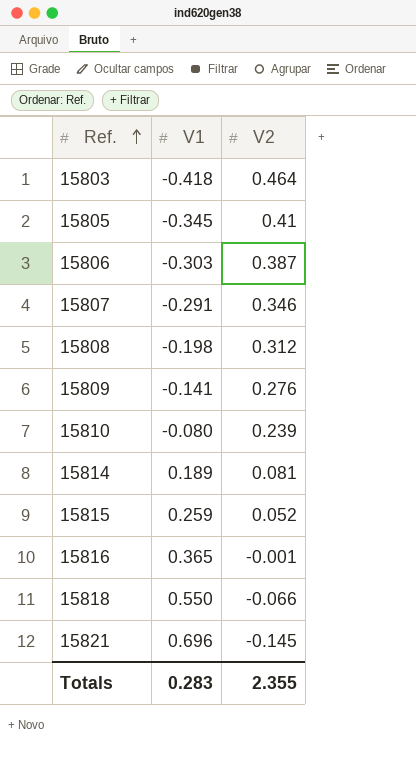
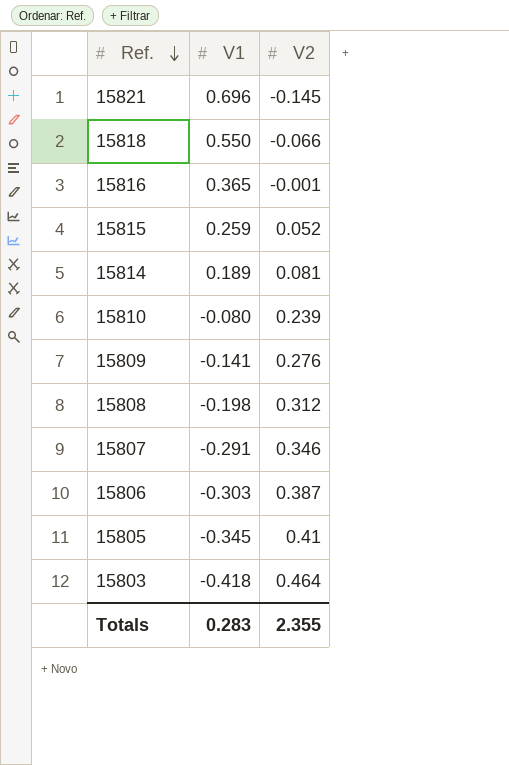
row order: Ref. ascending -> Ref. descending

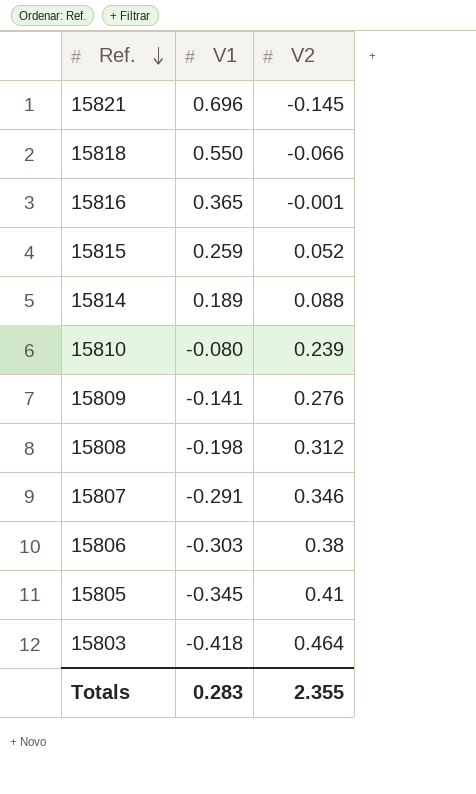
15814 | V2: 0.081 -> 0.088
15806 | V2: 0.387 -> 0.38

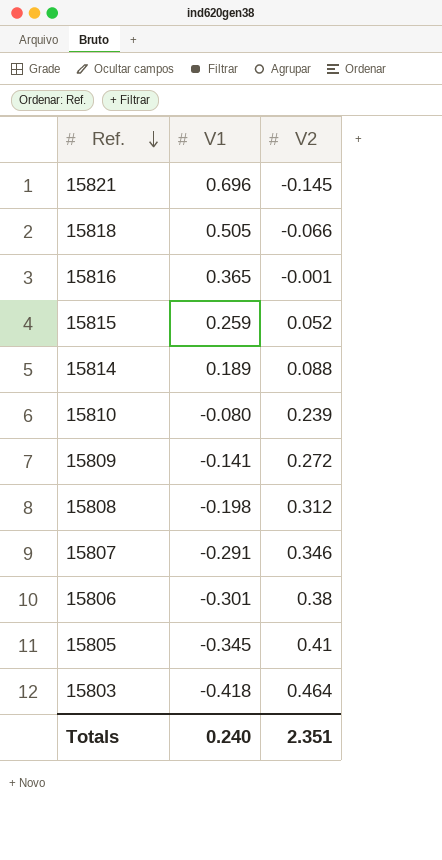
15818 | V1: 0.550 -> 0.505
15809 | V2: 0.276 -> 0.272
15806 | V1: -0.303 -> -0.301
Totals | V1: 0.283 -> 0.240
Totals | V2: 2.355 -> 2.351

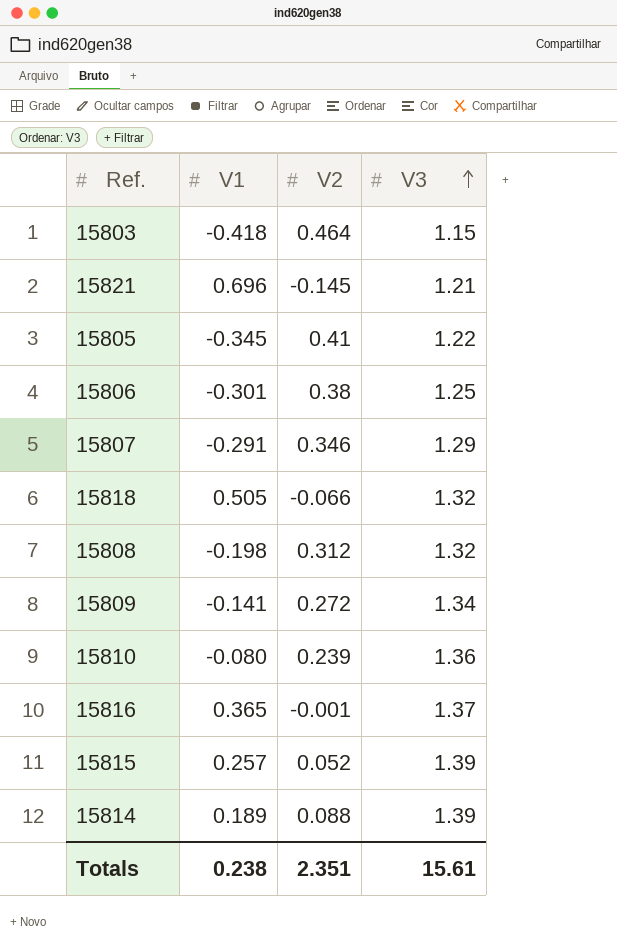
row order: Ref. descending -> V3 ascending
column V3 | position: none -> 4
15815 | V1: 0.259 -> 0.257
Totals | V1: 0.240 -> 0.238

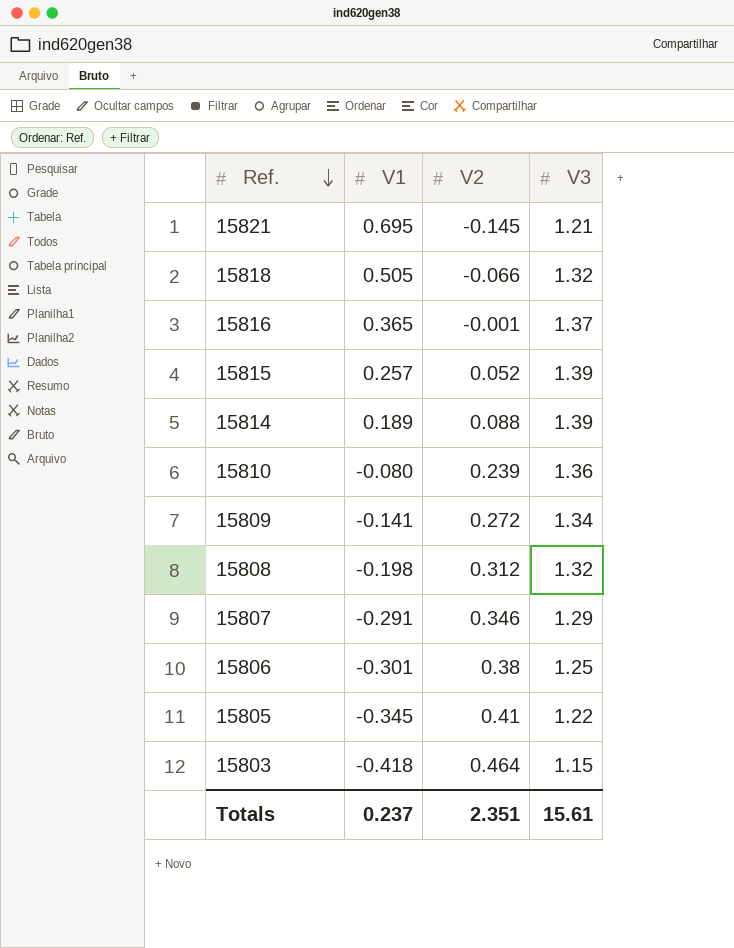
row order: V3 ascending -> Ref. descending
15821 | V1: 0.696 -> 0.695
Totals | V1: 0.238 -> 0.237

